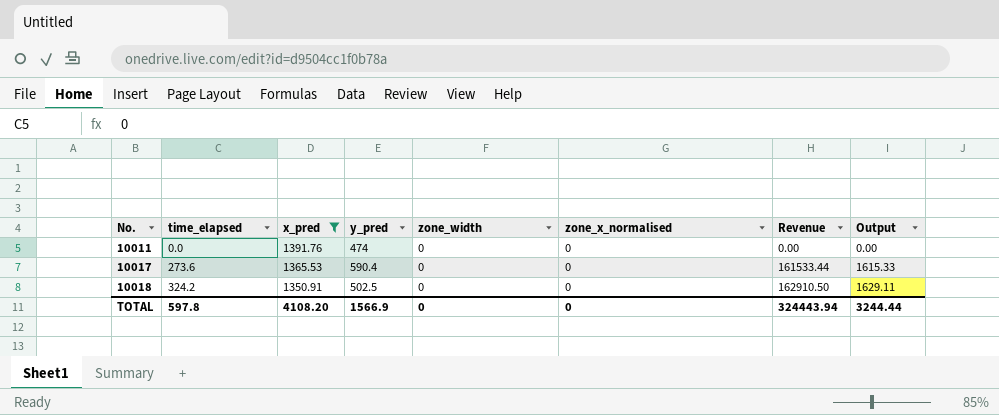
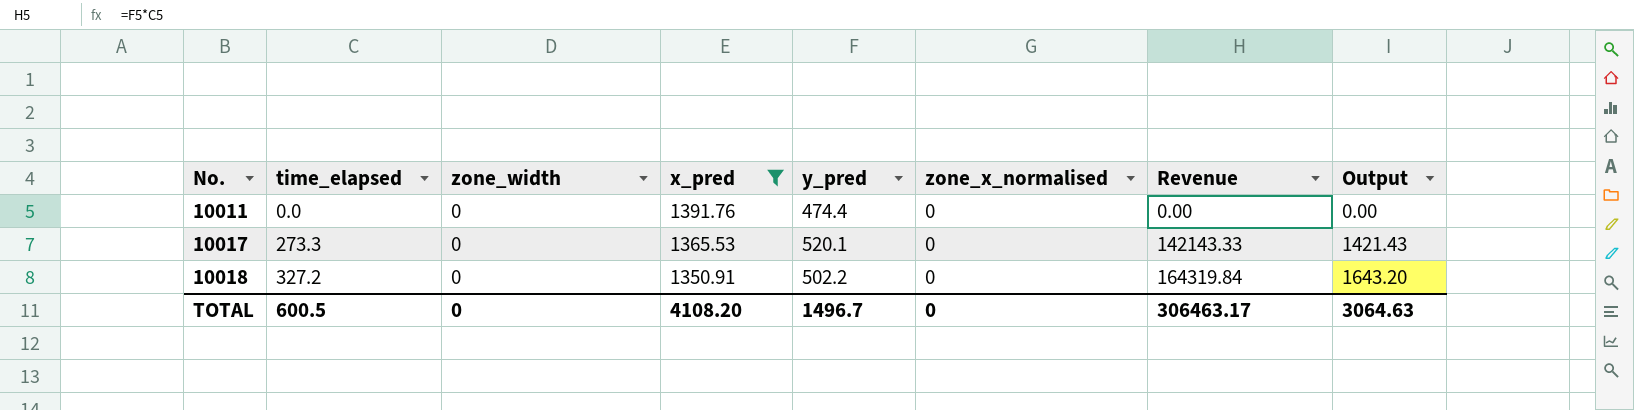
column zone_width | position: 5 -> 3
10011 | y_pred: 474 -> 474.4
10017 | time_elapsed: 273.6 -> 273.3
10017 | y_pred: 590.4 -> 520.1
10017 | Revenue: 161533.44 -> 142143.33
10017 | Output: 1615.33 -> 1421.43
10018 | time_elapsed: 324.2 -> 327.2
10018 | y_pred: 502.5 -> 502.2
10018 | Revenue: 162910.50 -> 164319.84
10018 | Output: 1629.11 -> 1643.20
TOTAL | time_elapsed: 597.8 -> 600.5
TOTAL | y_pred: 1566.9 -> 1496.7
TOTAL | Revenue: 324443.94 -> 306463.17
TOTAL | Output: 3244.44 -> 3064.63

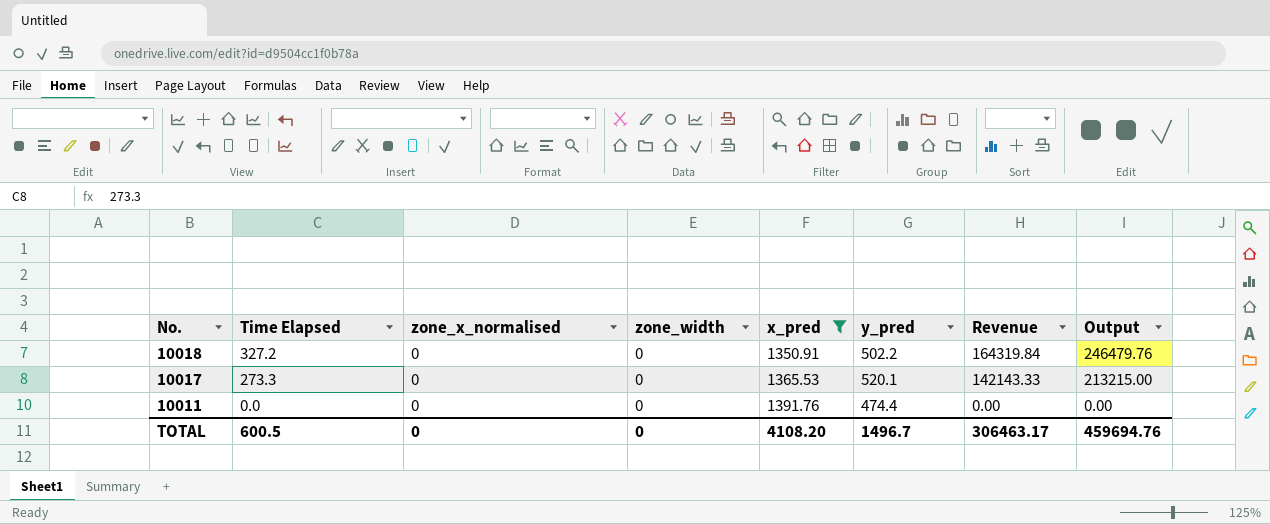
row order: No. ascending -> No. descending
column name: time_elapsed -> Time Elapsed
column zone_x_normalised | position: 6 -> 3
column Output | formula: [Revenue] * 0.01 -> [Revenue] * 1.5
TOTAL | Output: 3064.63 -> 459694.76

